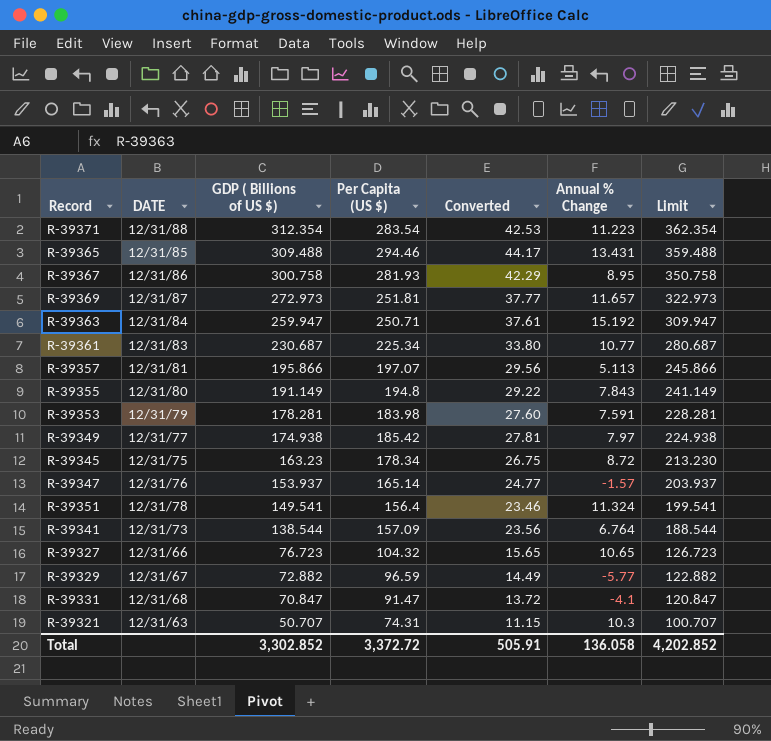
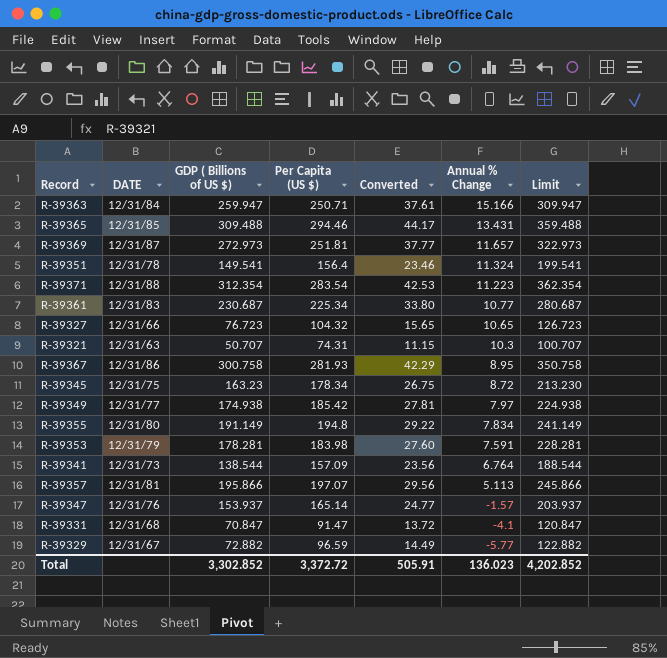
row order: GDP ( Billions of US $) descending -> Annual % Change descending
R-39363 | Annual % Change: 15.192 -> 15.166
R-39355 | Annual % Change: 7.843 -> 7.834
Total | Annual % Change: 136.058 -> 136.023

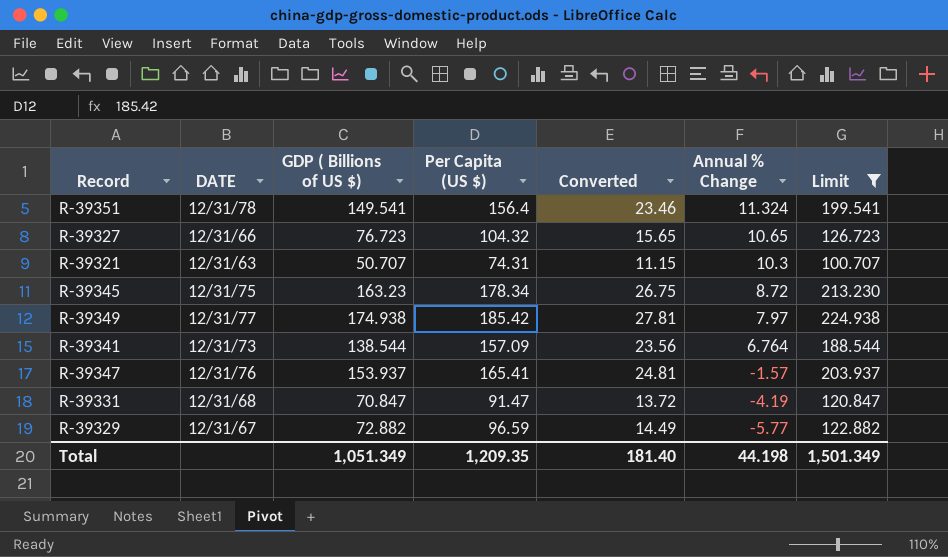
filter: none -> Limit <= 224.938
R-39347 | Per Capita (US $): 165.14 -> 165.41
R-39347 | Converted: 24.77 -> 24.81
R-39331 | Annual % Change: -4.1 -> -4.19
Total | GDP ( Billions of US $): 3,302.852 -> 1,051.349
Total | Per Capita (US $): 3,372.72 -> 1,209.35
Total | Converted: 505.91 -> 181.40
Total | Annual % Change: 136.023 -> 44.198
Total | Limit: 4,202.852 -> 1,501.349

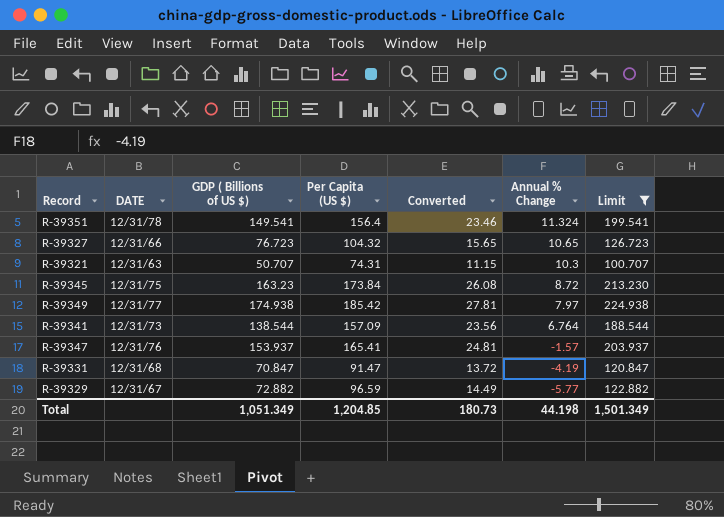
R-39345 | Per Capita (US $): 178.34 -> 173.84
R-39345 | Converted: 26.75 -> 26.08
Total | Per Capita (US $): 1,209.35 -> 1,204.85
Total | Converted: 181.40 -> 180.73

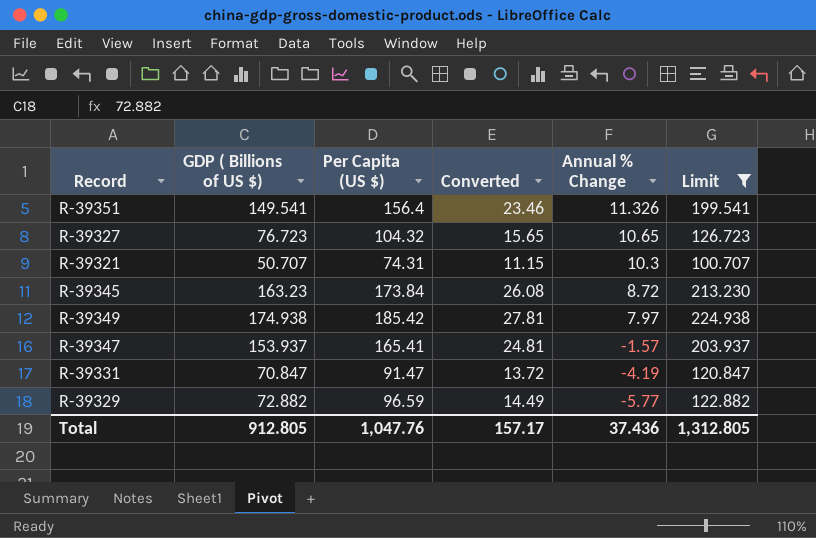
column DATE | position: 2 -> none
row R-39341: 12/31/73 | 138.544 | 157.09 | 23.56 | 6.764 | 188.544 -> none
R-39351 | Annual % Change: 11.324 -> 11.326
Total | GDP ( Billions of US $): 1,051.349 -> 912.805
Total | Per Capita (US $): 1,204.85 -> 1,047.76
Total | Converted: 180.73 -> 157.17
Total | Annual % Change: 44.198 -> 37.436
Total | Limit: 1,501.349 -> 1,312.805

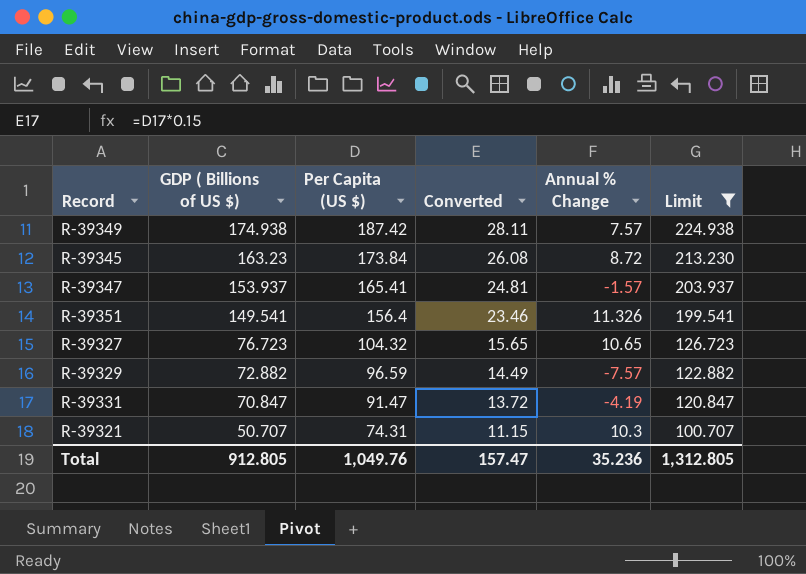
row order: Annual % Change descending -> GDP ( Billions of US $) descending
R-39349 | Per Capita (US $): 185.42 -> 187.42
R-39349 | Converted: 27.81 -> 28.11
R-39349 | Annual % Change: 7.97 -> 7.57
R-39329 | Annual % Change: -5.77 -> -7.57
Total | Per Capita (US $): 1,047.76 -> 1,049.76
Total | Converted: 157.17 -> 157.47
Total | Annual % Change: 37.436 -> 35.236

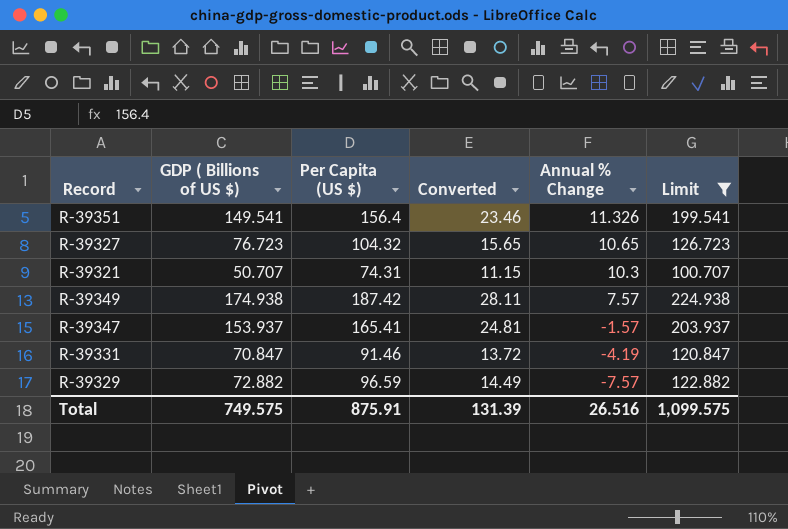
row order: GDP ( Billions of US $) descending -> Annual % Change descending
row R-39345: 163.23 | 173.84 | 26.08 | 8.72 | 213.230 -> none
R-39331 | Per Capita (US $): 91.47 -> 91.46
Total | GDP ( Billions of US $): 912.805 -> 749.575
Total | Per Capita (US $): 1,049.76 -> 875.91
Total | Converted: 157.47 -> 131.39
Total | Annual % Change: 35.236 -> 26.516
Total | Limit: 1,312.805 -> 1,099.575

